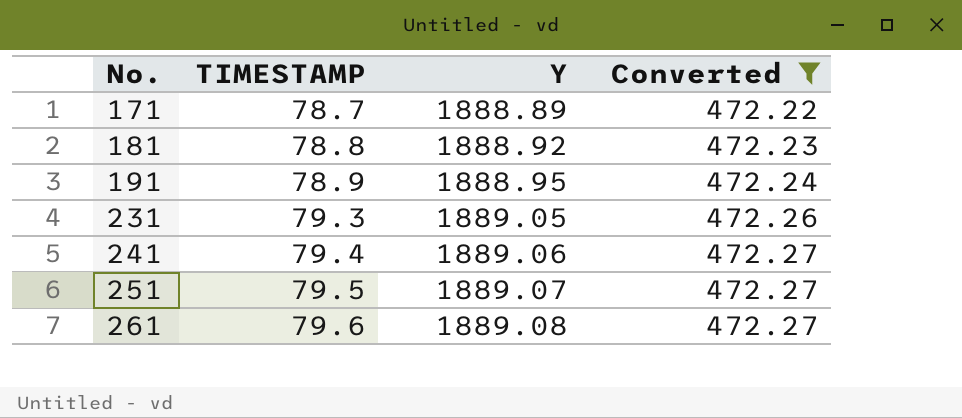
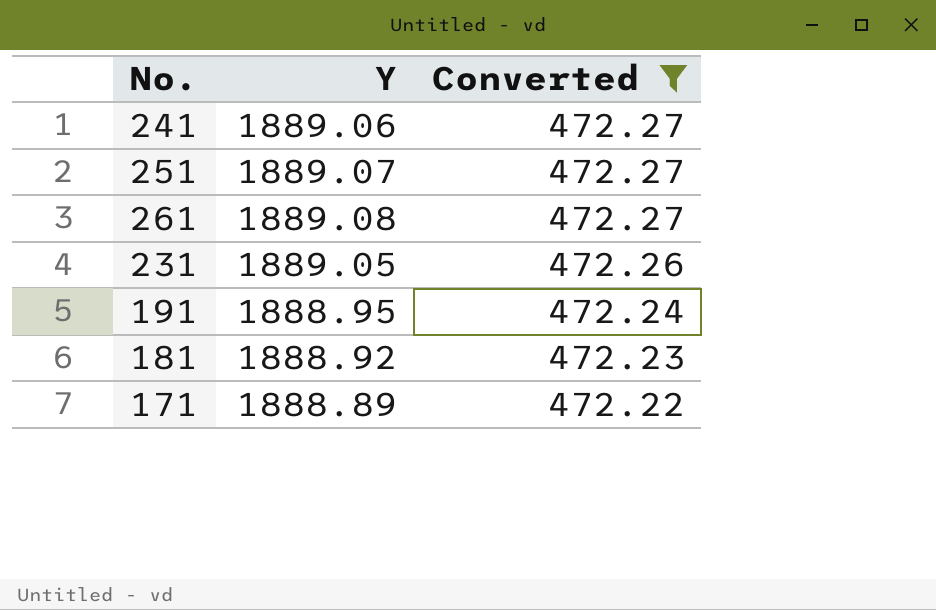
row order: No. ascending -> Converted descending
column TIMESTAMP | position: 2 -> none

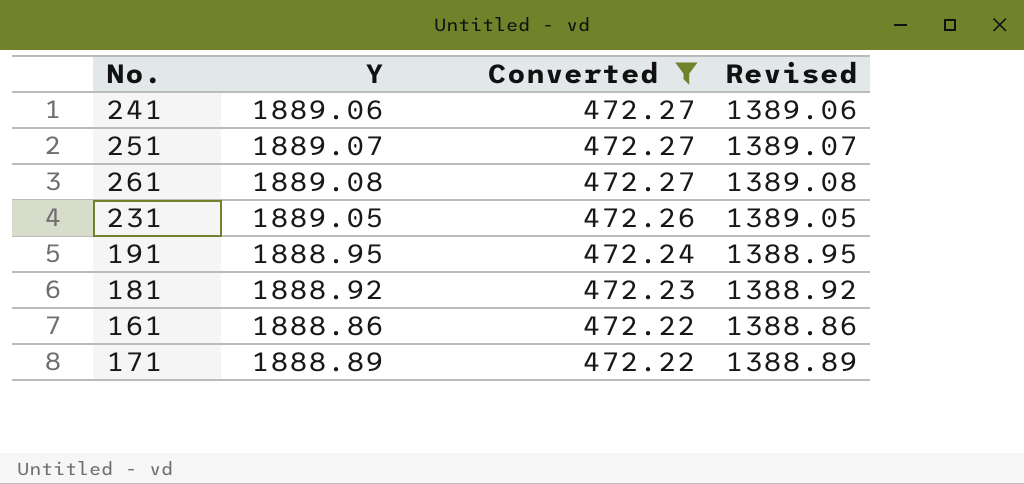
column Revised | formula: none -> [Y] - 500
row 161: none -> 1888.86 | 472.22 | 1388.86

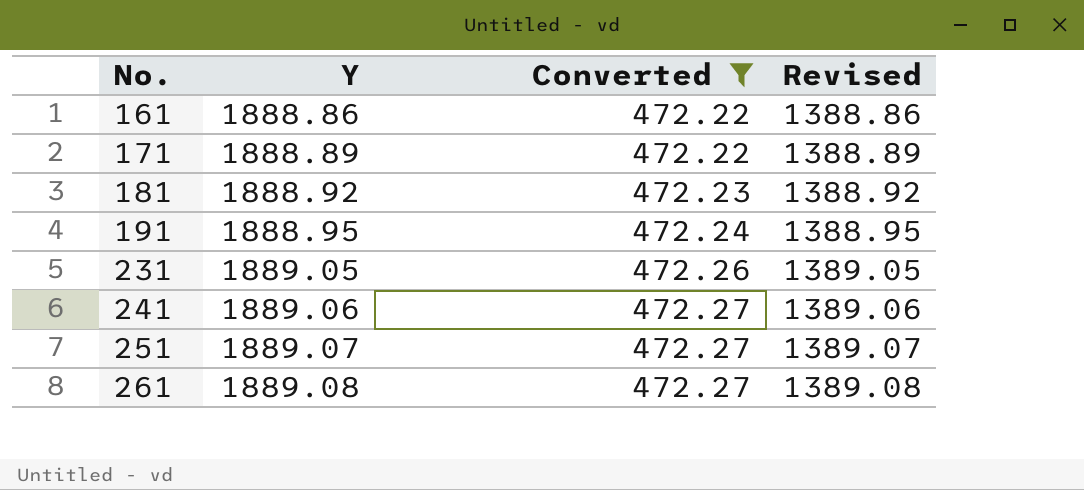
row order: Converted descending -> No. ascending

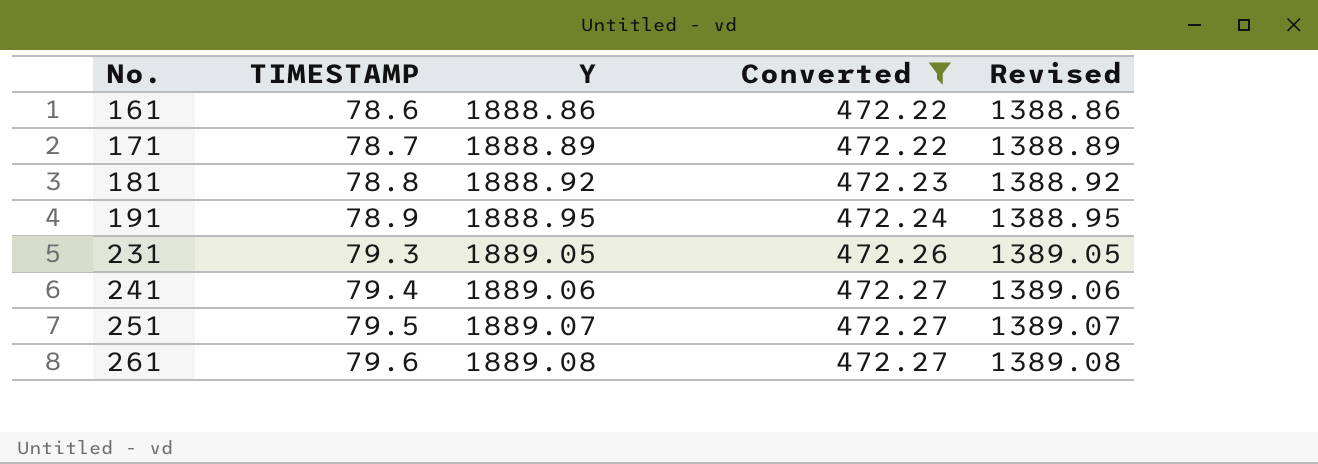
column TIMESTAMP | position: none -> 2

